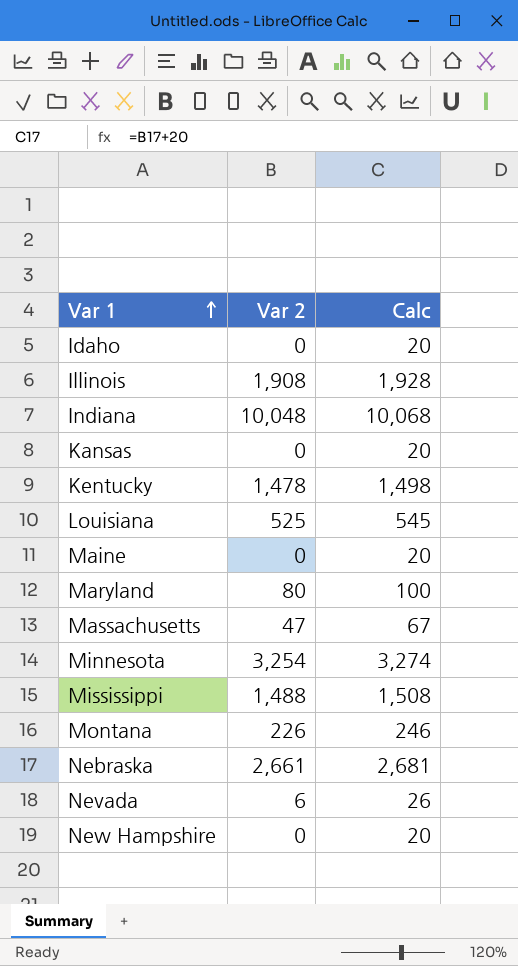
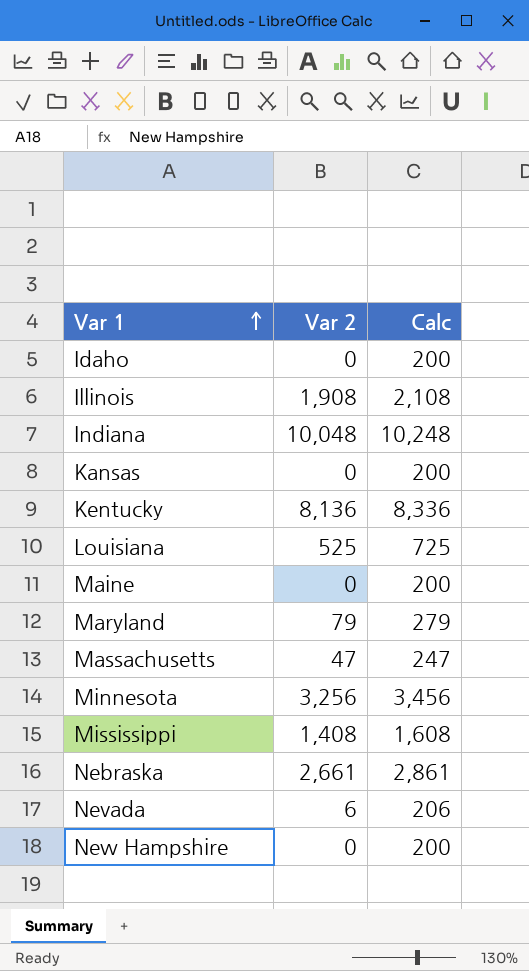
column Calc | formula: [Var 2] + 20 -> [Var 2] + 200
row Montana: 226 | 246 -> none
Kentucky | Var 2: 1,478 -> 8,136
Maryland | Var 2: 80 -> 79
Minnesota | Var 2: 3,254 -> 3,256
Mississippi | Var 2: 1,488 -> 1,408

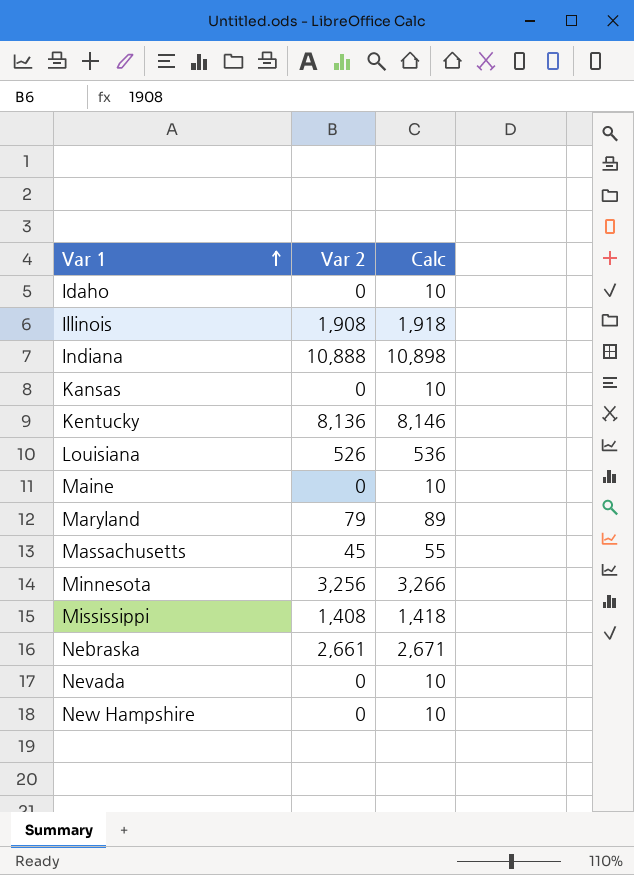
column Calc | formula: [Var 2] + 200 -> [Var 2] + 10
Indiana | Var 2: 10,048 -> 10,888
Louisiana | Var 2: 525 -> 526
Massachusetts | Var 2: 47 -> 45
Nevada | Var 2: 6 -> 0

